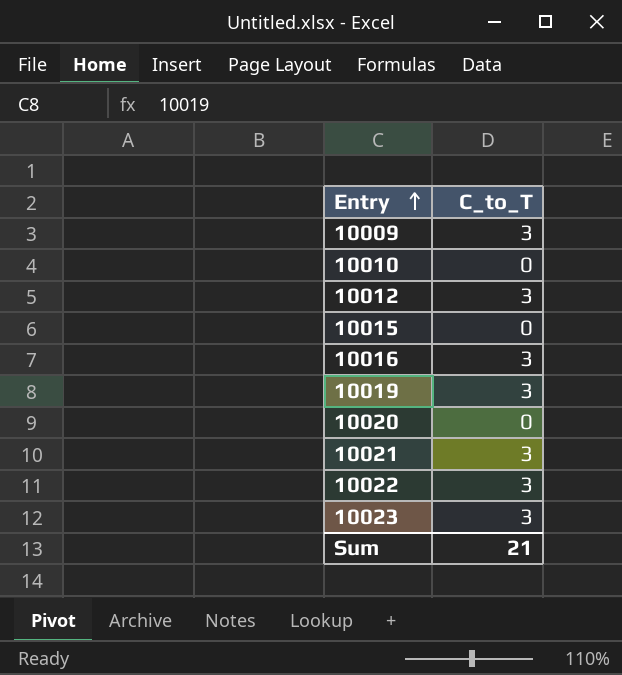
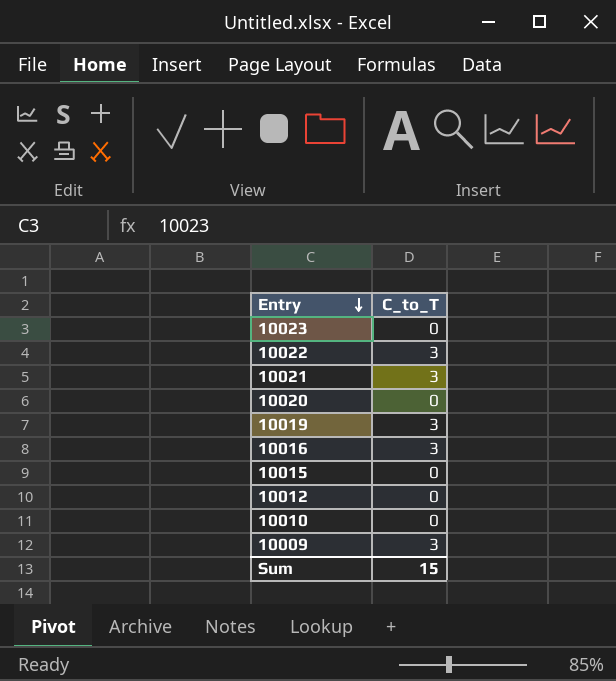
row order: Entry ascending -> Entry descending
10023 | C_to_T: 3 -> 0
10012 | C_to_T: 3 -> 0
Sum | C_to_T: 21 -> 15

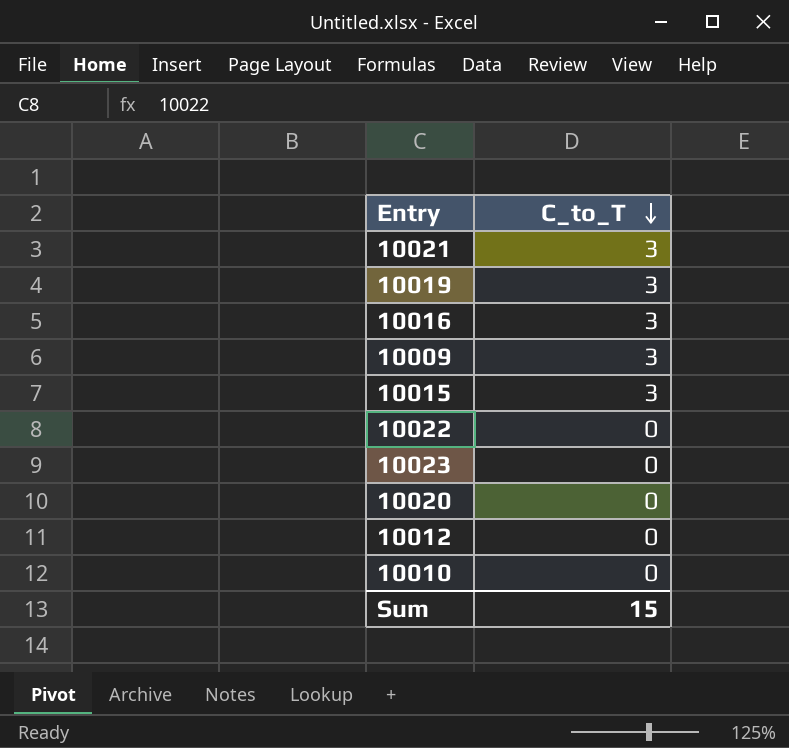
row order: Entry descending -> C_to_T descending
10015 | C_to_T: 0 -> 3
10022 | C_to_T: 3 -> 0

